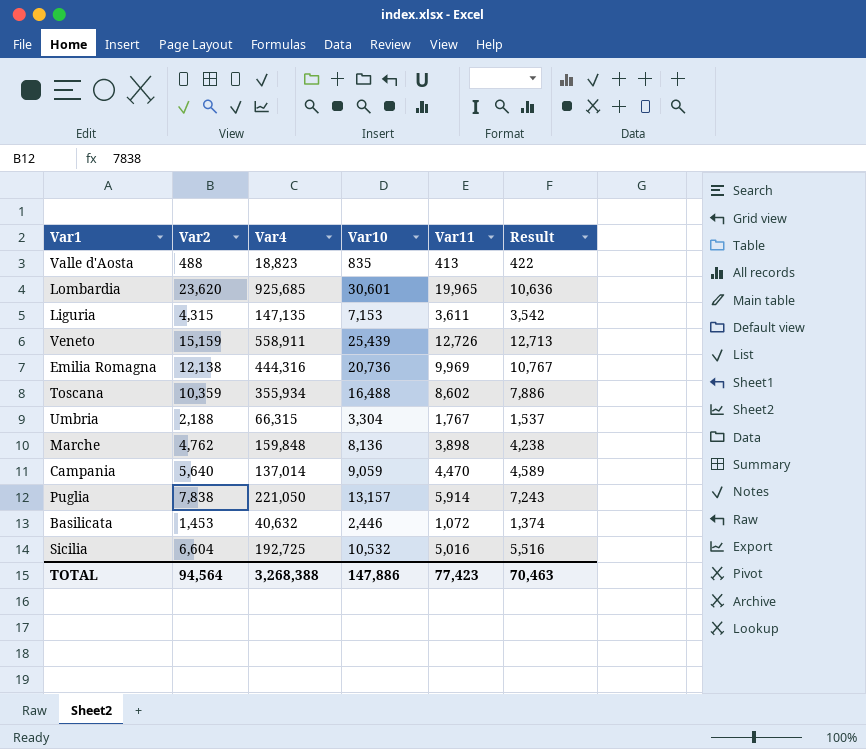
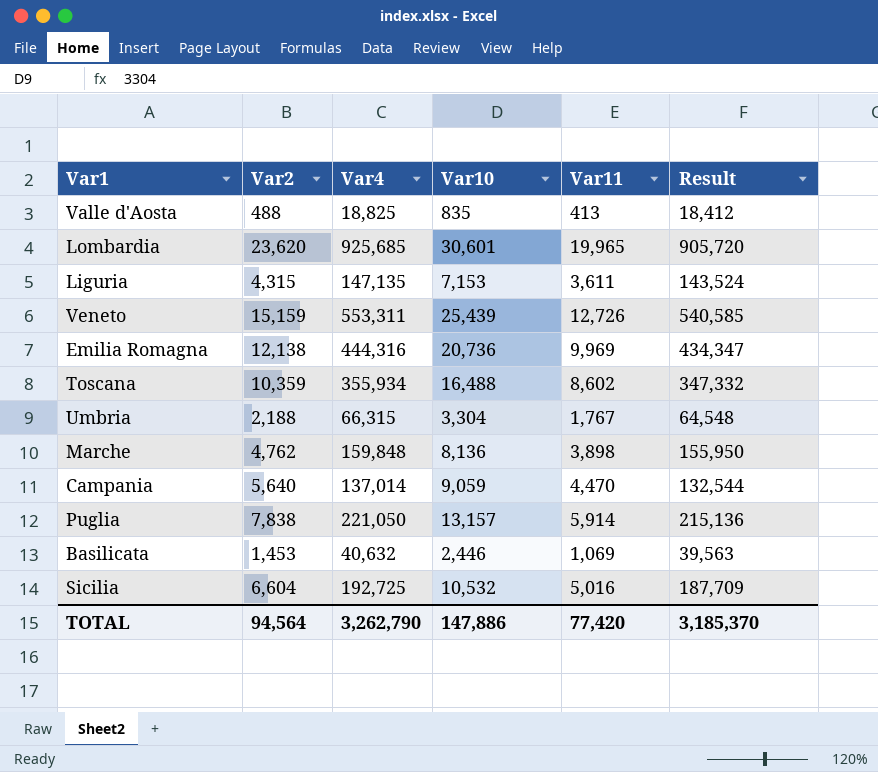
column Result | formula: [Var10] - [Var11] -> [Var4] - [Var11]
Valle d'Aosta | Var4: 18,823 -> 18,825
Veneto | Var4: 558,911 -> 553,311
Basilicata | Var11: 1,072 -> 1,069
TOTAL | Var4: 3,268,388 -> 3,262,790
TOTAL | Var11: 77,423 -> 77,420
TOTAL | Result: 70,463 -> 3,185,370

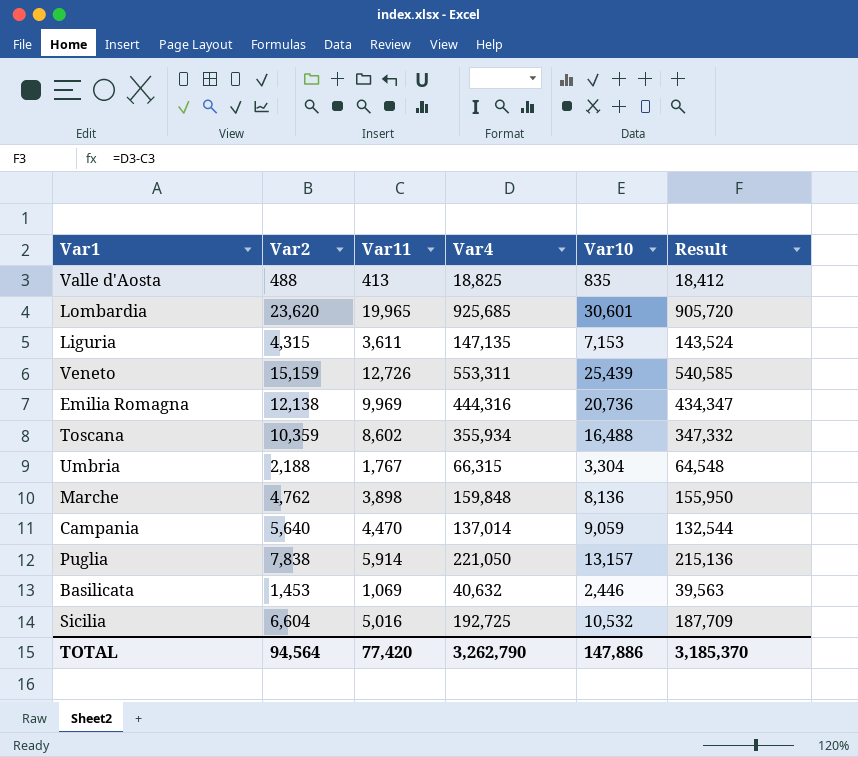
column Var11 | position: 5 -> 3

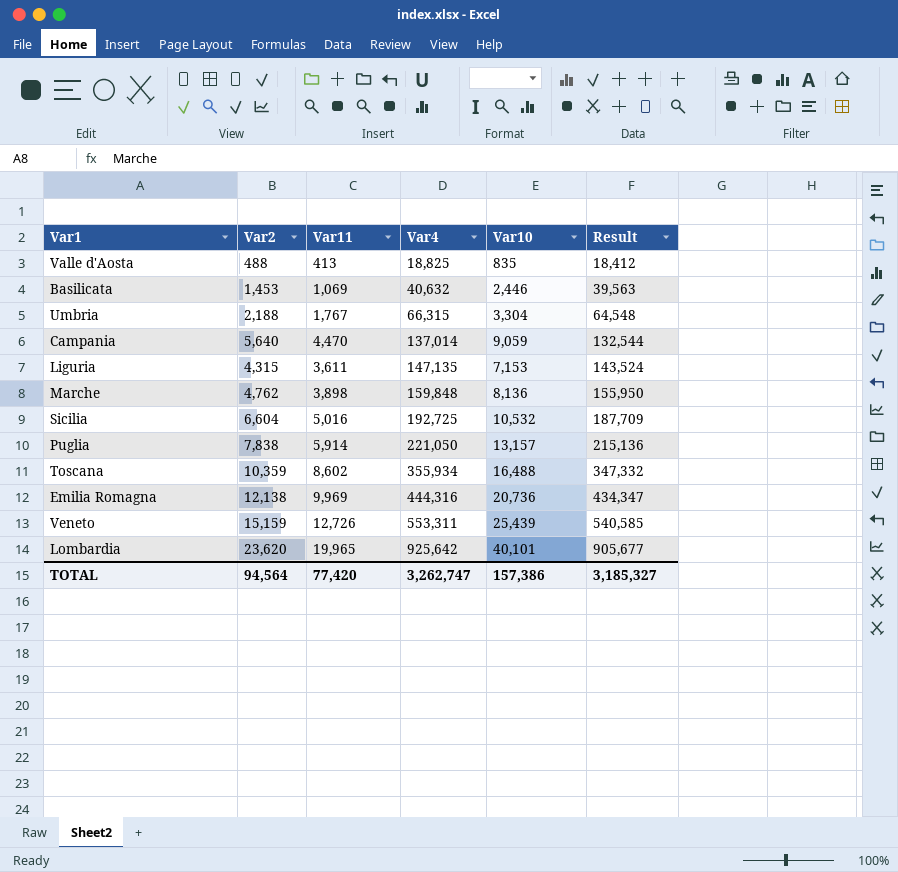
row order: none -> Var4 ascending
Lombardia | Var4: 925,685 -> 925,642
Lombardia | Var10: 30,601 -> 40,101
Lombardia | Result: 905,720 -> 905,677
TOTAL | Var4: 3,262,790 -> 3,262,747
TOTAL | Var10: 147,886 -> 157,386
TOTAL | Result: 3,185,370 -> 3,185,327

